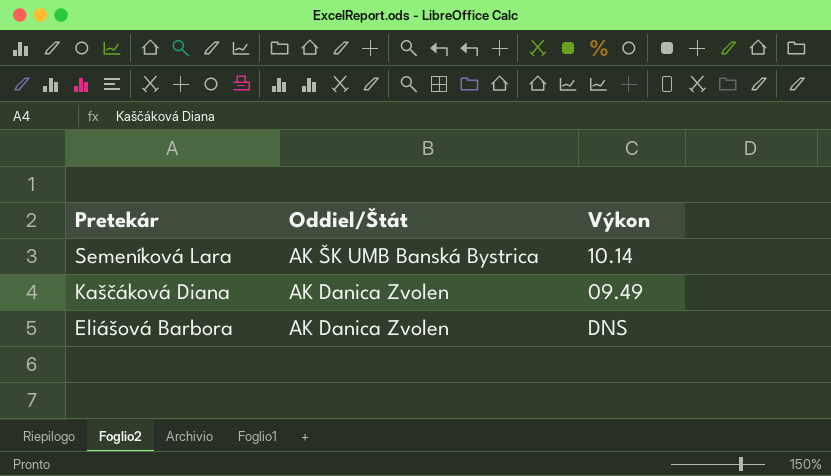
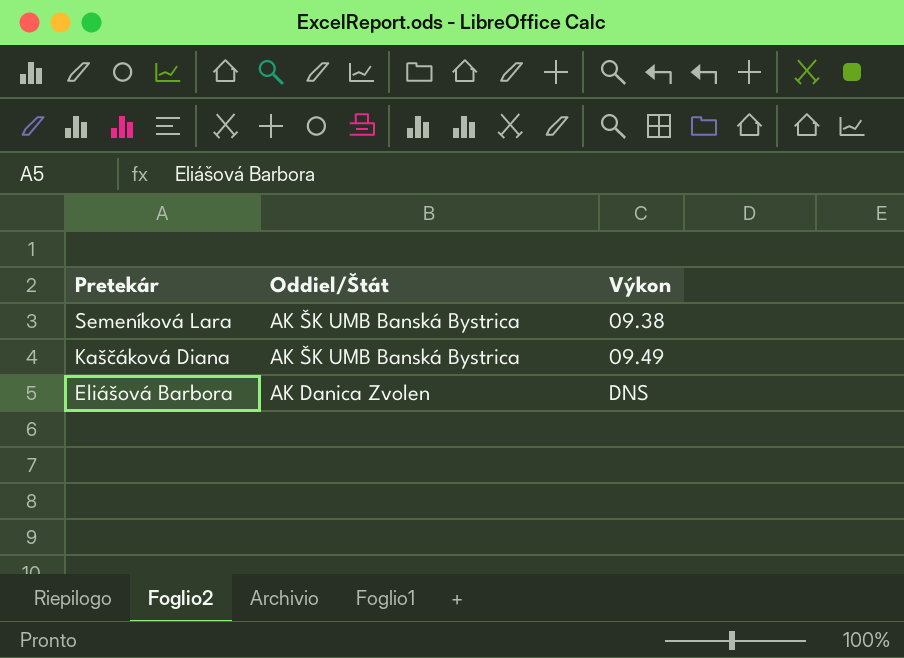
Semeníková Lara | Výkon: 10.14 -> 09.38
Kaščáková Diana | Oddiel/Štát: AK Danica Zvolen -> AK ŠK UMB Banská Bystrica

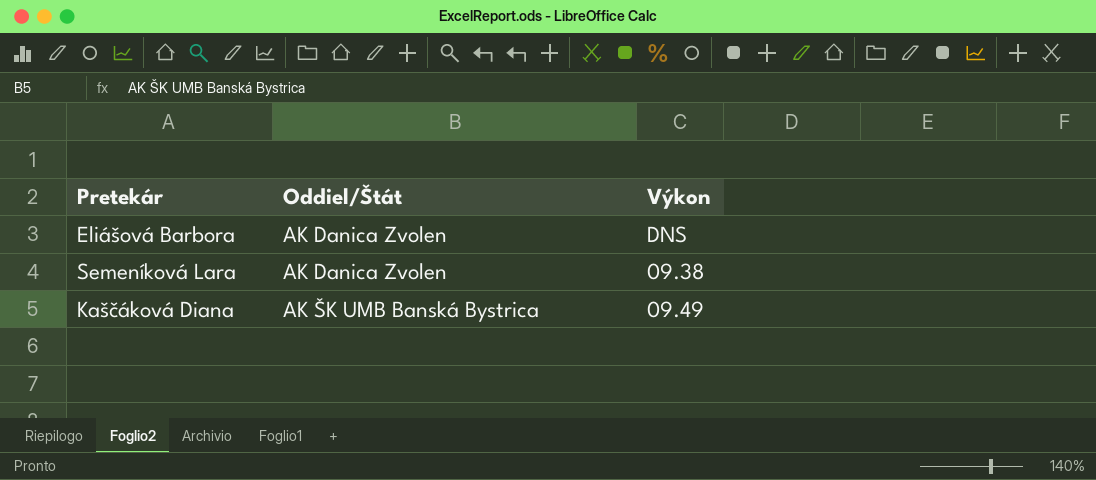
row order: Pretekár descending -> Oddiel/Štát ascending
Semeníková Lara | Oddiel/Štát: AK ŠK UMB Banská Bystrica -> AK Danica Zvolen

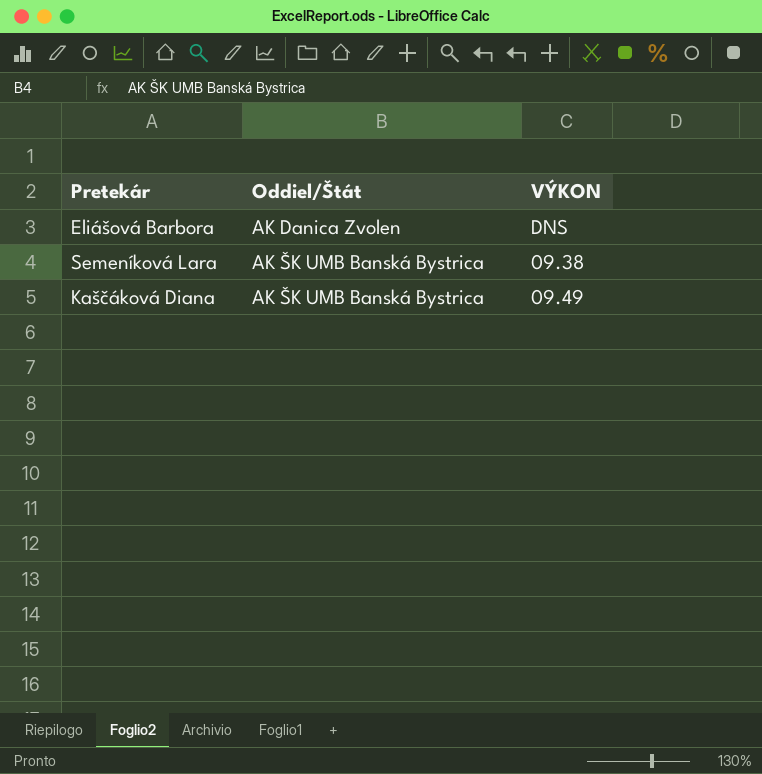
column name: Výkon -> VÝKON
Semeníková Lara | Oddiel/Štát: AK Danica Zvolen -> AK ŠK UMB Banská Bystrica

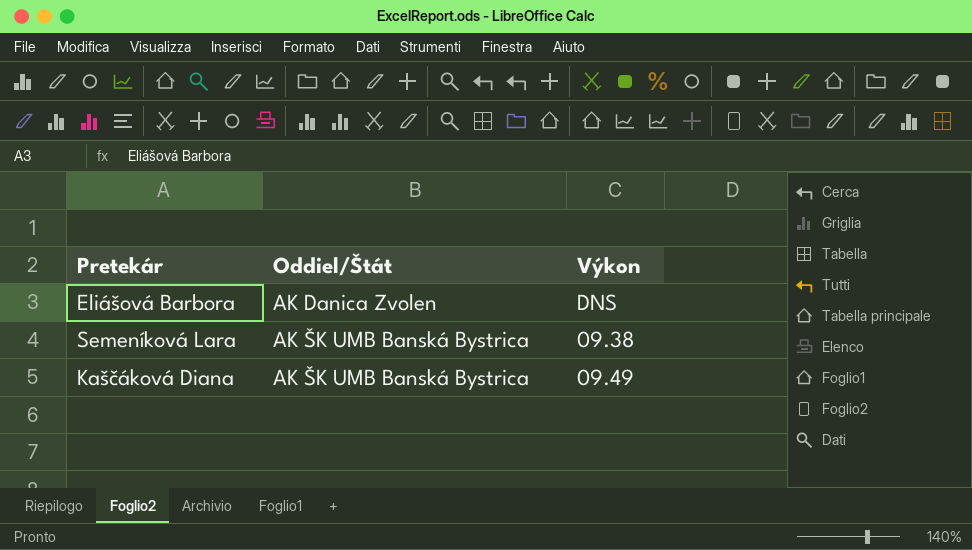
column name: VÝKON -> Výkon

